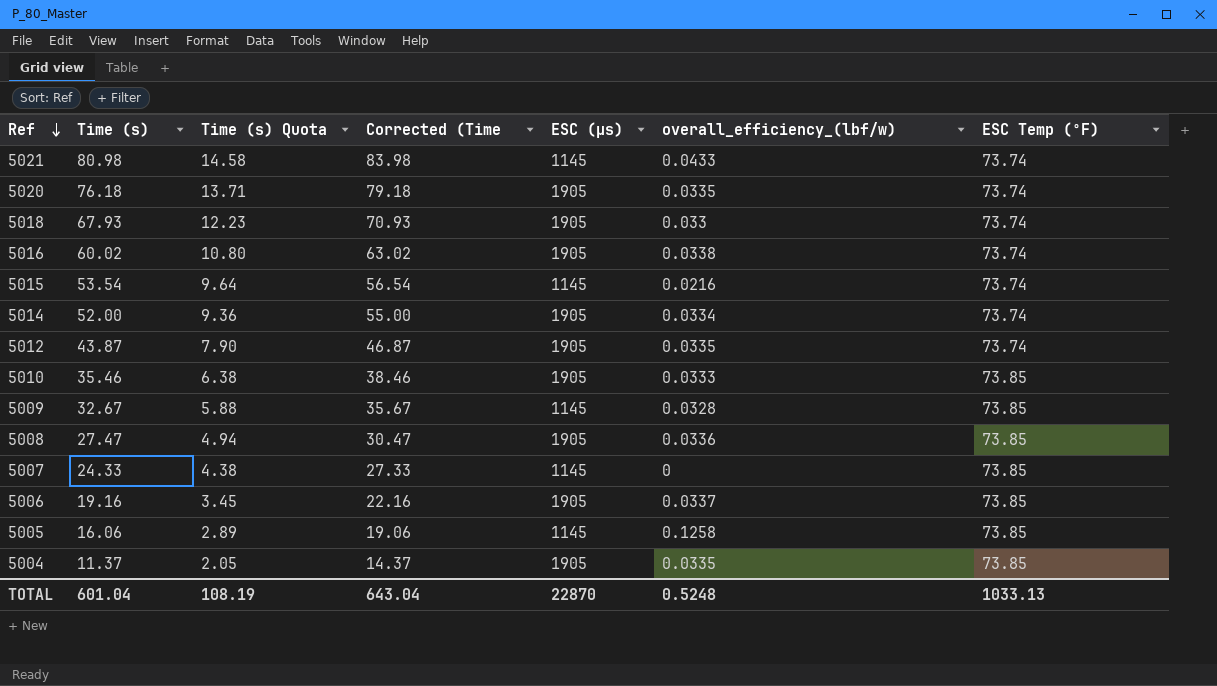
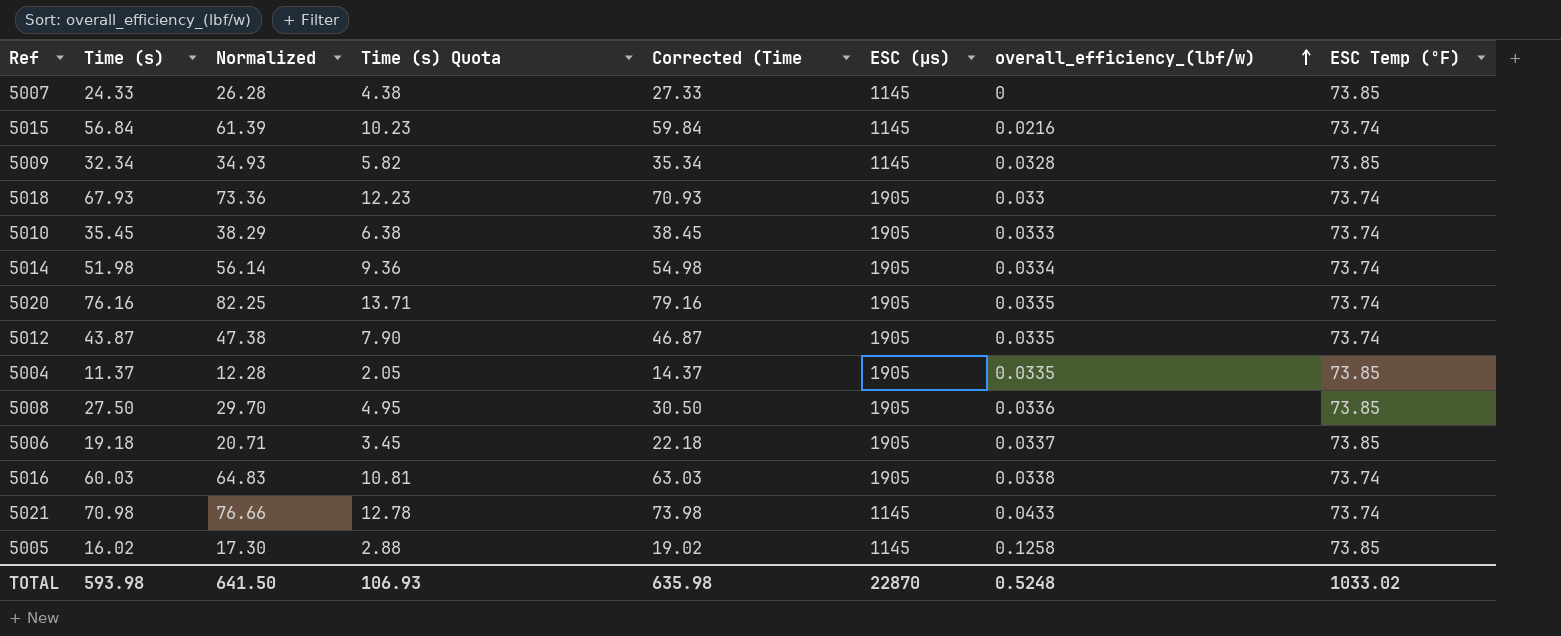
row order: Ref descending -> overall_efficiency_(lbf/w) ascending
column Normalized | formula: none -> [Time (s)] * 1.08
5015 | Time (s): 53.54 -> 56.84
5015 | Time (s) Quota: 9.64 -> 10.23
5015 | Corrected (Time: 56.54 -> 59.84
5009 | Time (s): 32.67 -> 32.34
5009 | Time (s) Quota: 5.88 -> 5.82
5009 | Corrected (Time: 35.67 -> 35.34
5010 | Time (s): 35.46 -> 35.45
5010 | Corrected (Time: 38.46 -> 38.45
5010 | ESC Temp (ºF): 73.85 -> 73.74
5014 | Time (s): 52.00 -> 51.98
5014 | Corrected (Time: 55.00 -> 54.98
5020 | Time (s): 76.18 -> 76.16
5020 | Corrected (Time: 79.18 -> 79.16
5008 | Time (s): 27.47 -> 27.50
5008 | Time (s) Quota: 4.94 -> 4.95
5008 | Corrected (Time: 30.47 -> 30.50
5006 | Time (s): 19.16 -> 19.18
5006 | Corrected (Time: 22.16 -> 22.18
5016 | Time (s): 60.02 -> 60.03
5016 | Time (s) Quota: 10.80 -> 10.81
5016 | Corrected (Time: 63.02 -> 63.03
5021 | Time (s): 80.98 -> 70.98
5021 | Time (s) Quota: 14.58 -> 12.78
5021 | Corrected (Time: 83.98 -> 73.98
5005 | Time (s): 16.06 -> 16.02
5005 | Time (s) Quota: 2.89 -> 2.88
5005 | Corrected (Time: 19.06 -> 19.02
TOTAL | Time (s): 601.04 -> 593.98
TOTAL | Time (s) Quota: 108.19 -> 106.93
TOTAL | Corrected (Time: 643.04 -> 635.98
TOTAL | ESC Temp (ºF): 1033.13 -> 1033.02

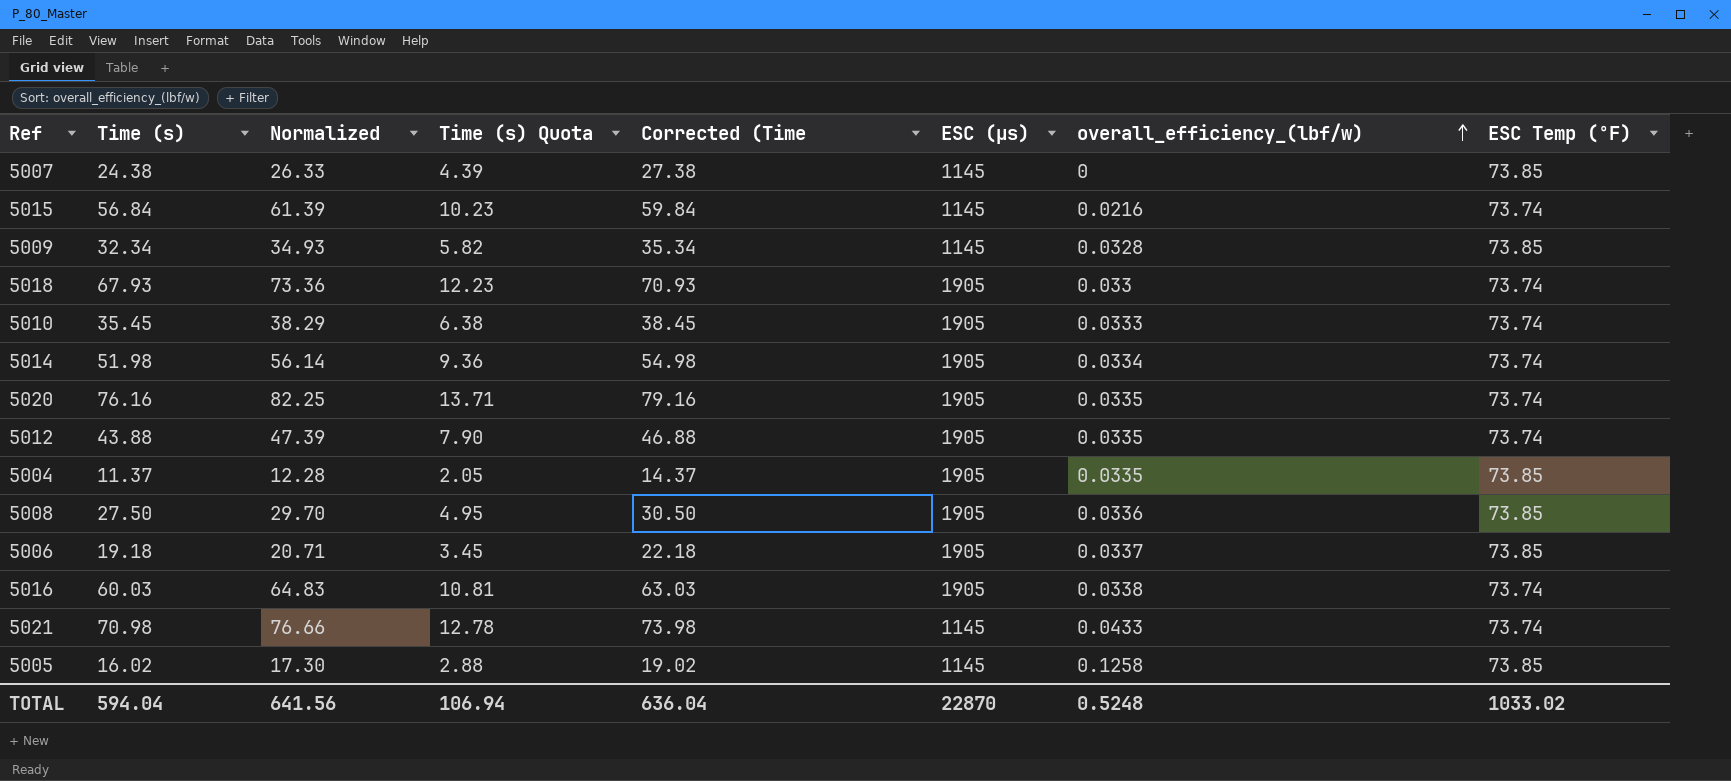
5007 | Time (s): 24.33 -> 24.38
5007 | Normalized: 26.28 -> 26.33
5007 | Time (s) Quota: 4.38 -> 4.39
5007 | Corrected (Time: 27.33 -> 27.38
5012 | Time (s): 43.87 -> 43.88
5012 | Normalized: 47.38 -> 47.39
5012 | Corrected (Time: 46.87 -> 46.88
TOTAL | Time (s): 593.98 -> 594.04
TOTAL | Normalized: 641.50 -> 641.56
TOTAL | Time (s) Quota: 106.93 -> 106.94
TOTAL | Corrected (Time: 635.98 -> 636.04

